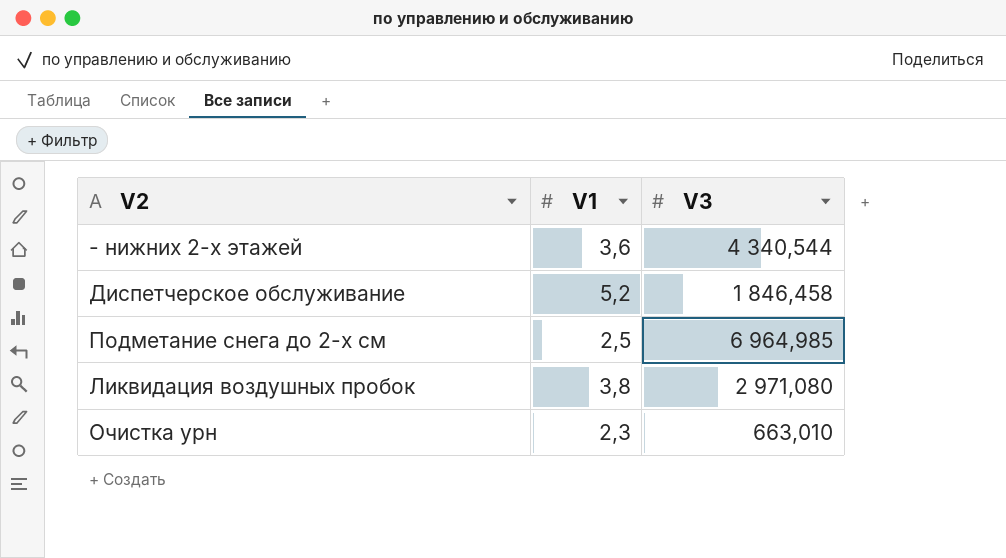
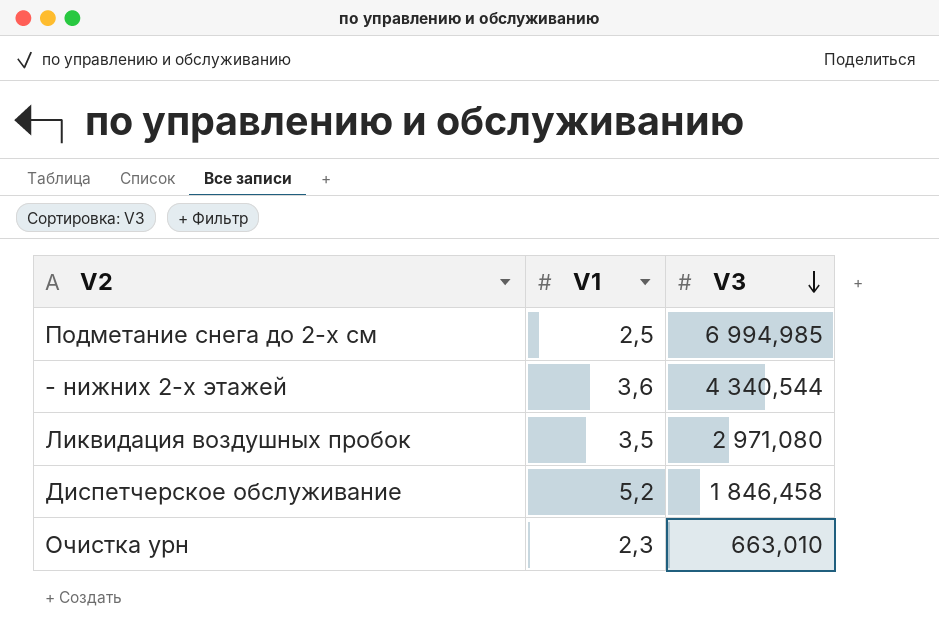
row order: none -> V3 descending
Подметание снега до 2-х см | V3: 6 964,985 -> 6 994,985
Ликвидация воздушных пробок | V1: 3,8 -> 3,5

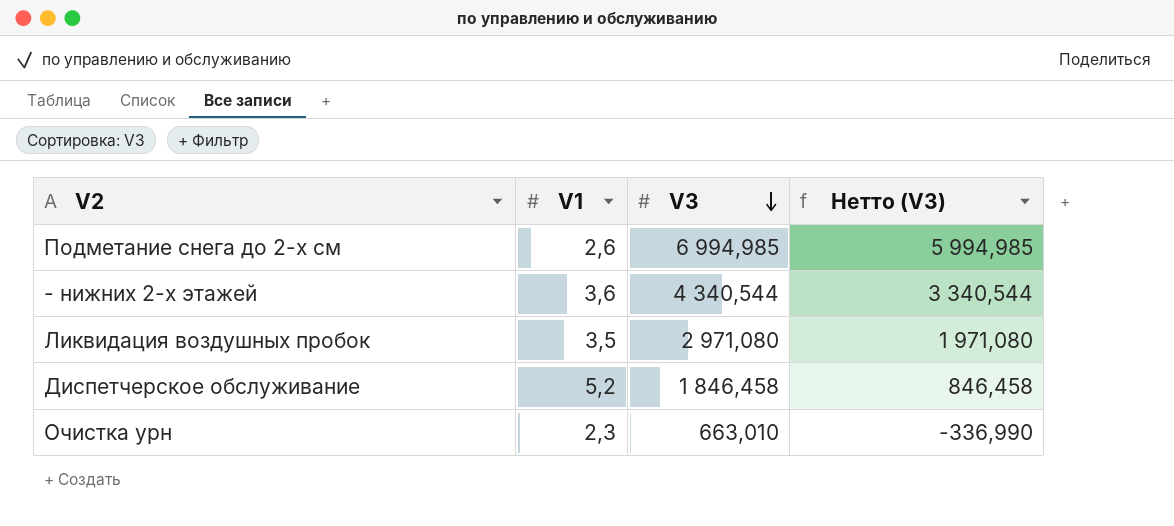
column Нетто (V3) | formula: none -> [V3] - 1000
Подметание снега до 2-х см | V1: 2,5 -> 2,6

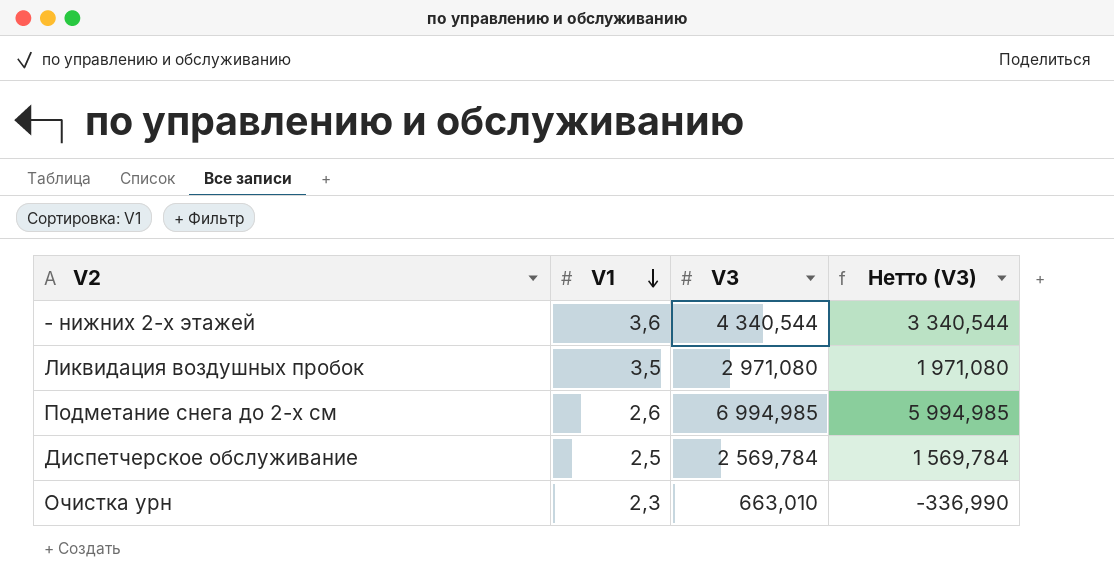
row order: V3 descending -> V1 descending
Диспетчерское обслуживание | V1: 5,2 -> 2,5
Диспетчерское обслуживание | V3: 1 846,458 -> 2 569,784
Диспетчерское обслуживание | Нетто (V3): 846,458 -> 1 569,784

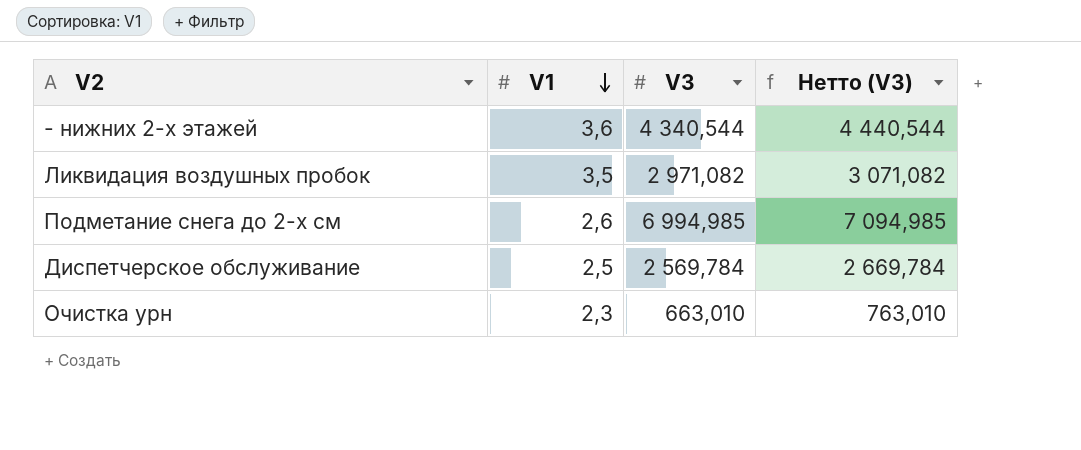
column Нетто (V3) | formula: [V3] - 1000 -> [V3] + 100
Ликвидация воздушных пробок | V3: 2 971,080 -> 2 971,082

